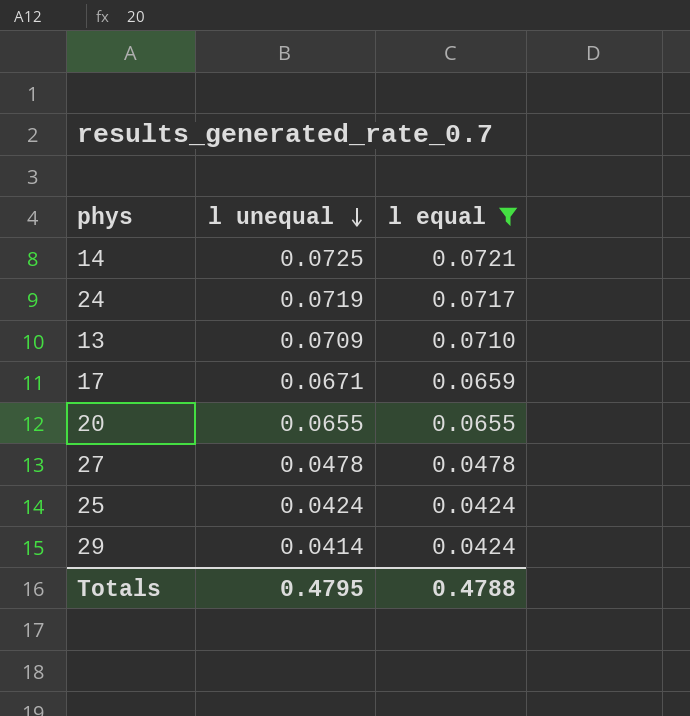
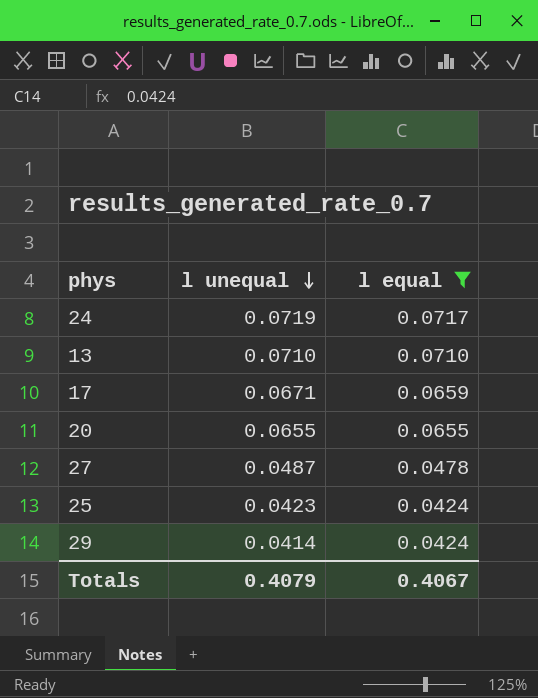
row 14: 0.0725 | 0.0721 -> none
13 | l unequal: 0.0709 -> 0.0710
27 | l unequal: 0.0478 -> 0.0487
25 | l unequal: 0.0424 -> 0.0423
Totals | l unequal: 0.4795 -> 0.4079
Totals | l equal: 0.4788 -> 0.4067

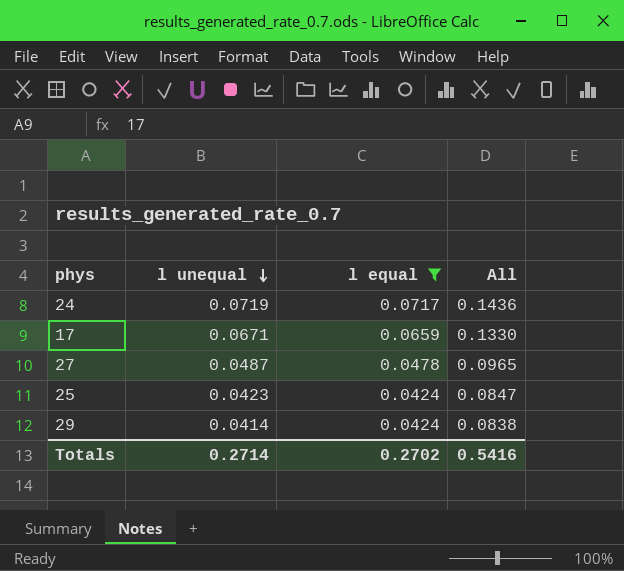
column All | formula: none -> [l unequal] + [l equal]
row 13: 0.0710 | 0.0710 -> none
row 20: 0.0655 | 0.0655 -> none
Totals | l unequal: 0.4079 -> 0.2714
Totals | l equal: 0.4067 -> 0.2702

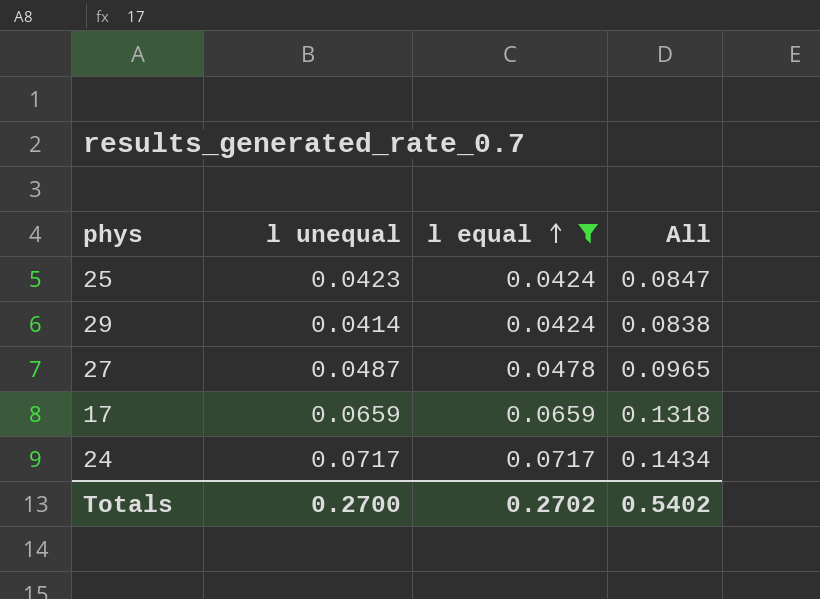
row order: l unequal descending -> l equal ascending
17 | l unequal: 0.0671 -> 0.0659
17 | All: 0.1330 -> 0.1318
24 | l unequal: 0.0719 -> 0.0717
24 | All: 0.1436 -> 0.1434
Totals | l unequal: 0.2714 -> 0.2700
Totals | All: 0.5416 -> 0.5402

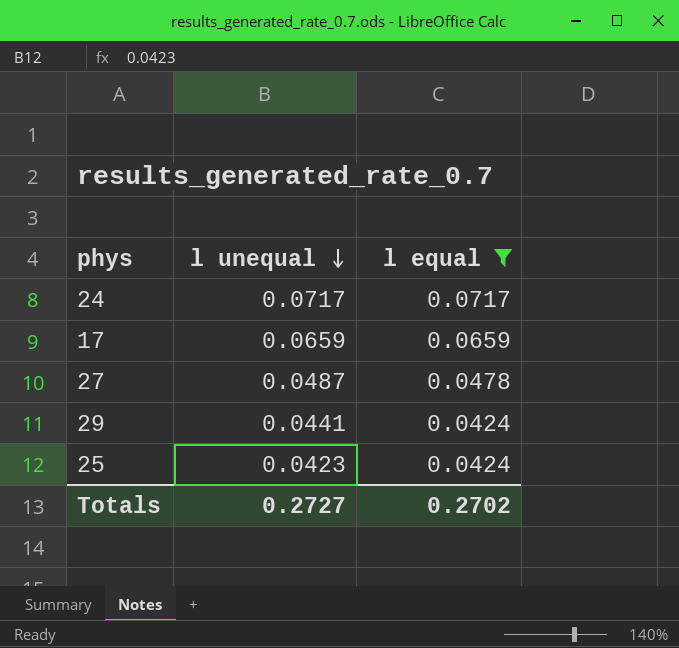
row order: l equal ascending -> l unequal descending
column All | formula: [l unequal] + [l equal] -> none
29 | l unequal: 0.0414 -> 0.0441
Totals | l unequal: 0.2700 -> 0.2727

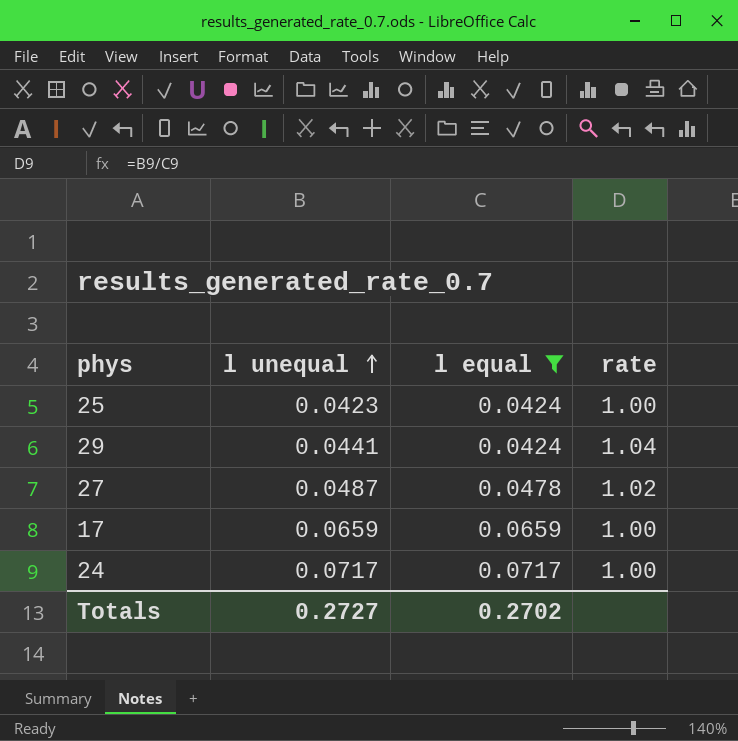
row order: l unequal descending -> l unequal ascending
column rate | formula: none -> [l unequal] / [l equal]

